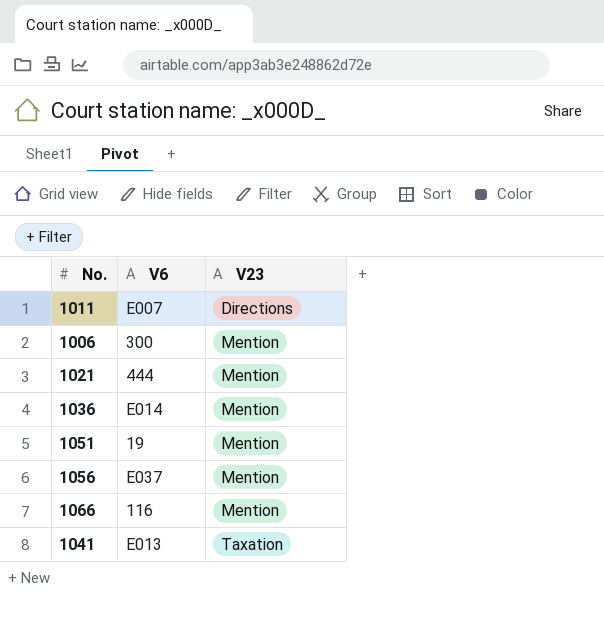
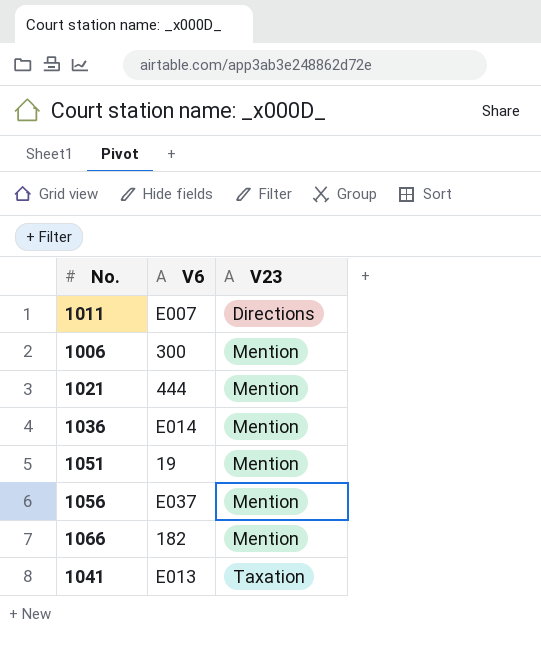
1066 | V6: 116 -> 182

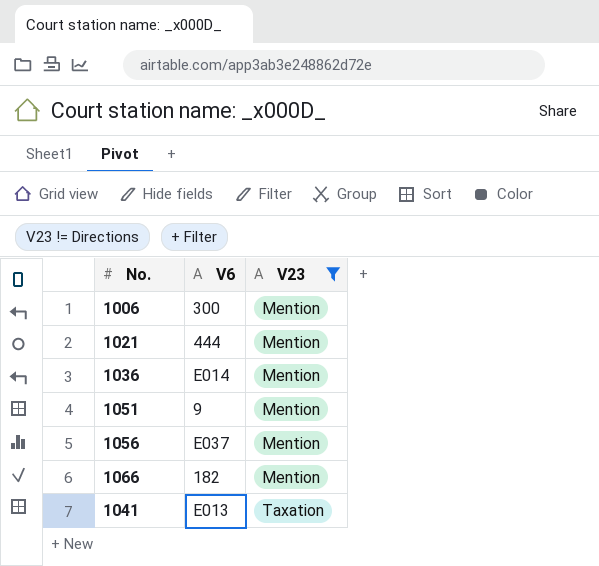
filter: none -> V23 != Directions
1051 | V6: 19 -> 9

